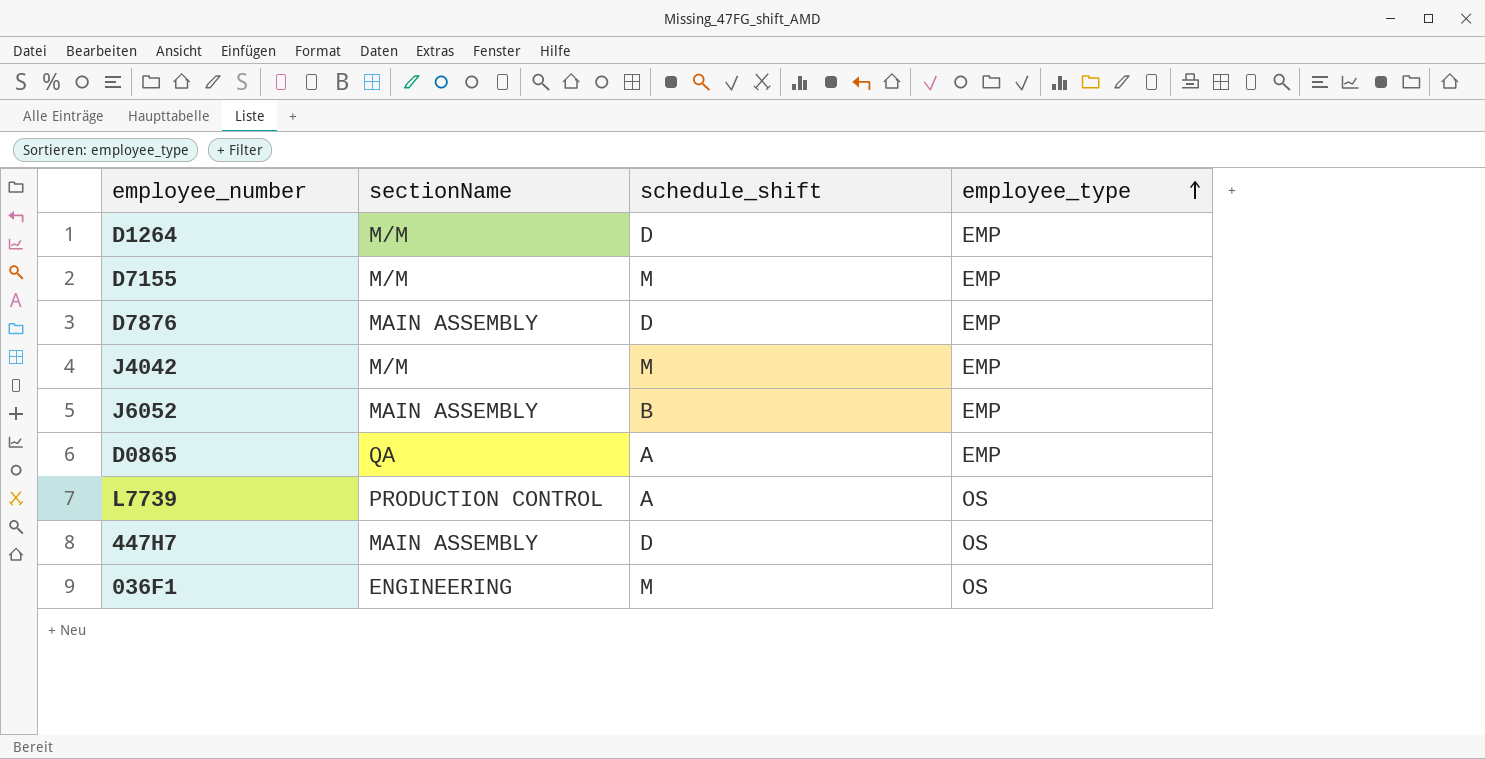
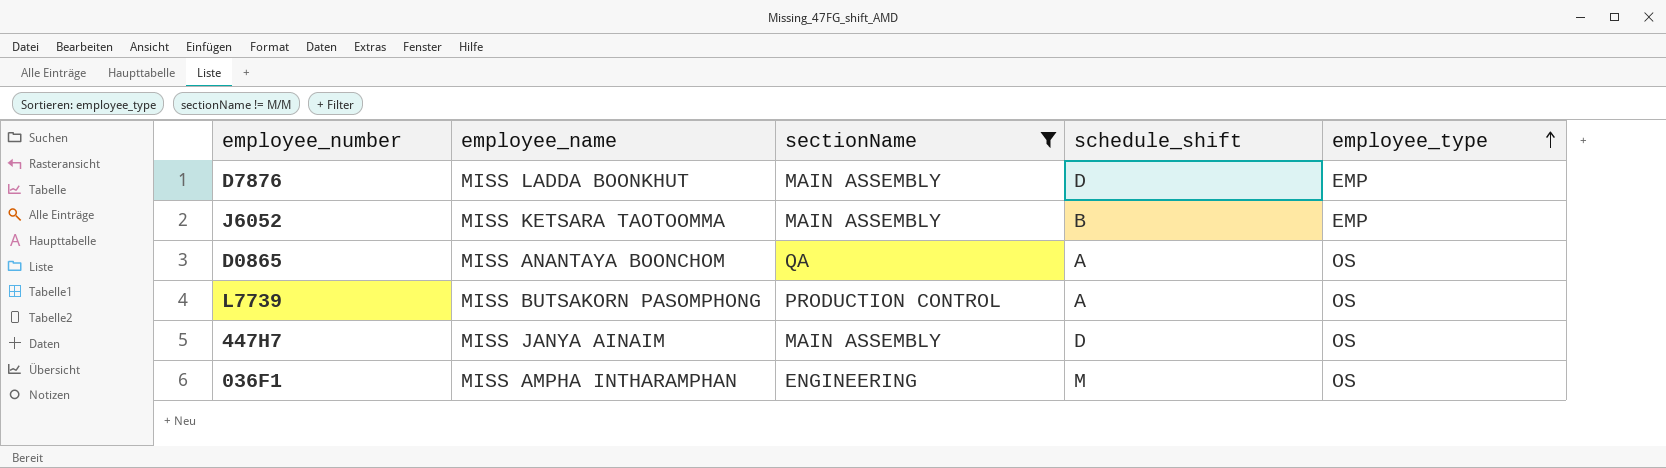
filter: none -> sectionName != M/M
column employee_name | position: none -> 2
D0865 | employee_type: EMP -> OS

